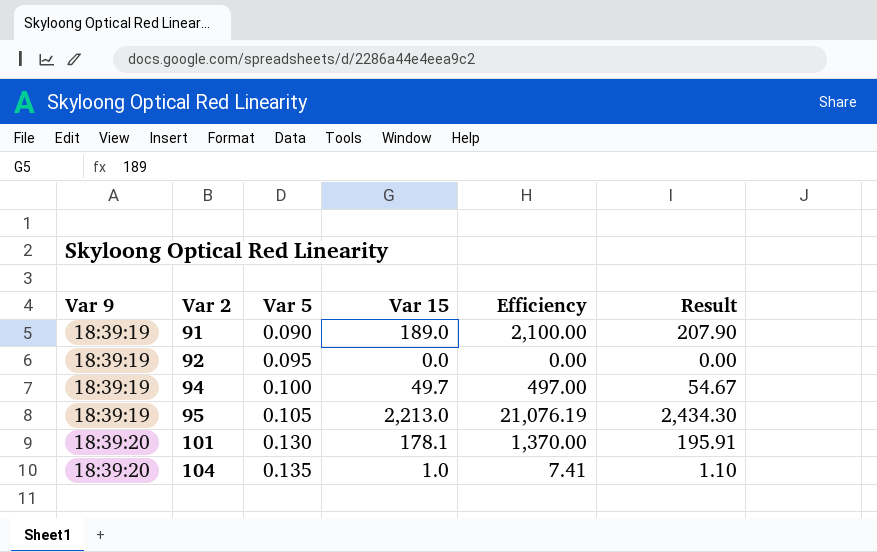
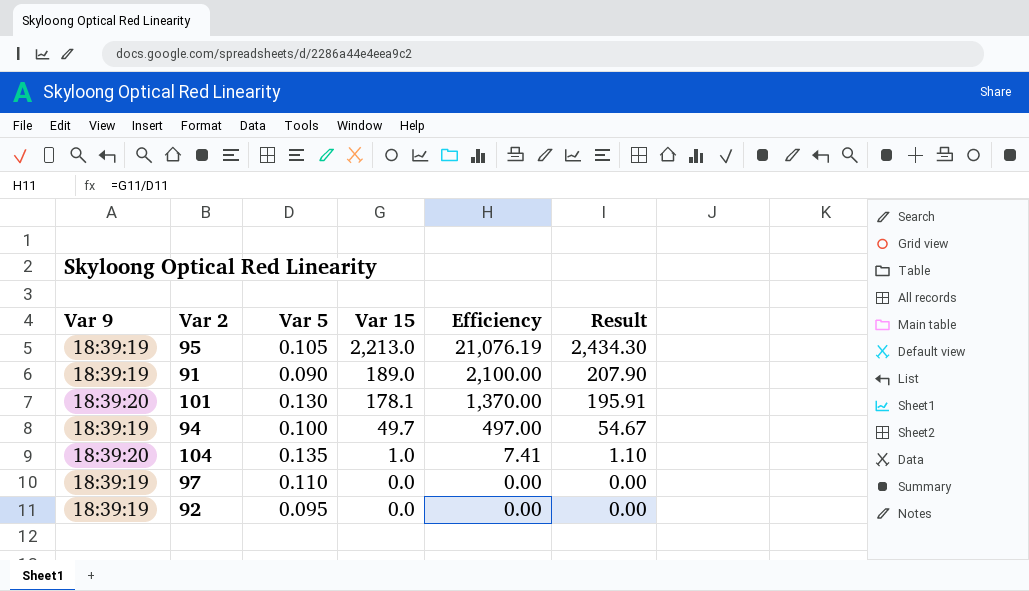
row order: Var 9 ascending -> Var 15 descending
row 97: none -> 18:39:19 | 0.110 | 0.0 | 0.00 | 0.00

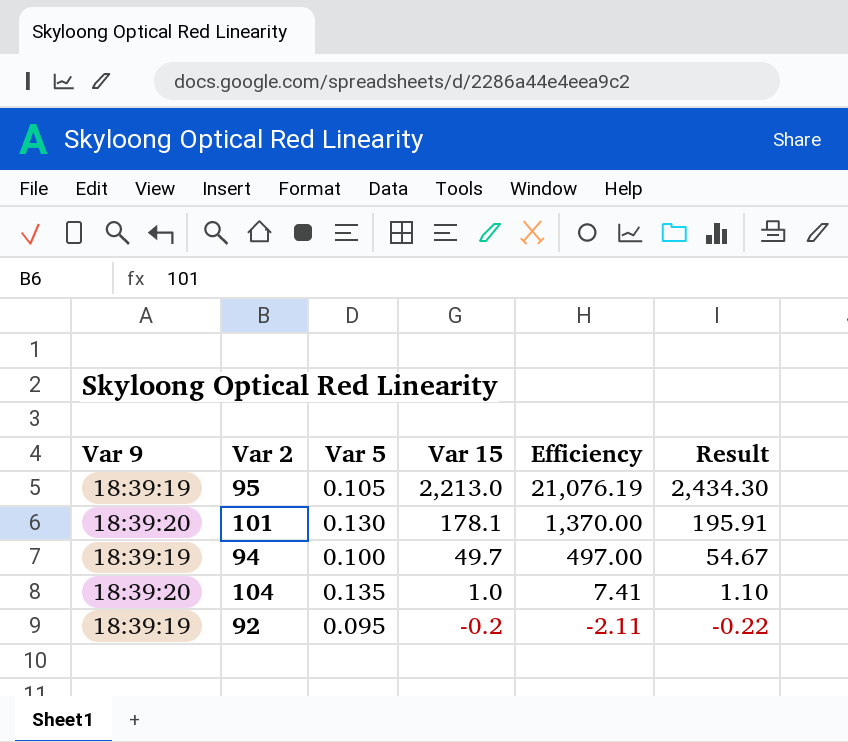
row 91: 18:39:19 | 0.090 | 189.0 | 2,100.00 | 207.90 -> none
row 97: 18:39:19 | 0.110 | 0.0 | 0.00 | 0.00 -> none
92 | Var 15: 0.0 -> -0.2
92 | Efficiency: 0.00 -> -2.11
92 | Result: 0.00 -> -0.22

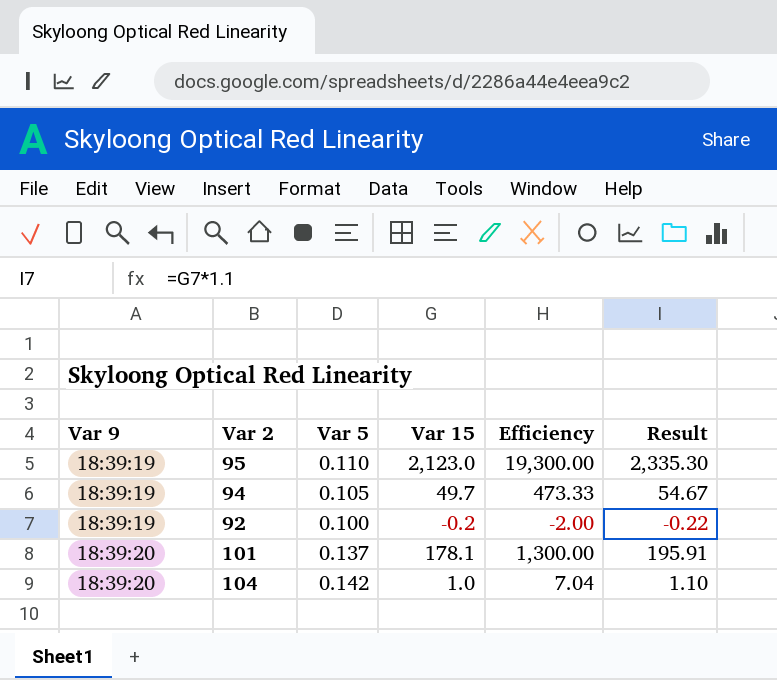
row order: Var 15 descending -> Var 9 ascending
95 | Var 5: 0.105 -> 0.110
95 | Var 15: 2,213.0 -> 2,123.0
95 | Efficiency: 21,076.19 -> 19,300.00
95 | Result: 2,434.30 -> 2,335.30
94 | Var 5: 0.100 -> 0.105
94 | Efficiency: 497.00 -> 473.33
92 | Var 5: 0.095 -> 0.100
92 | Efficiency: -2.11 -> -2.00
101 | Var 5: 0.130 -> 0.137
101 | Efficiency: 1,370.00 -> 1,300.00
104 | Var 5: 0.135 -> 0.142
104 | Efficiency: 7.41 -> 7.04

